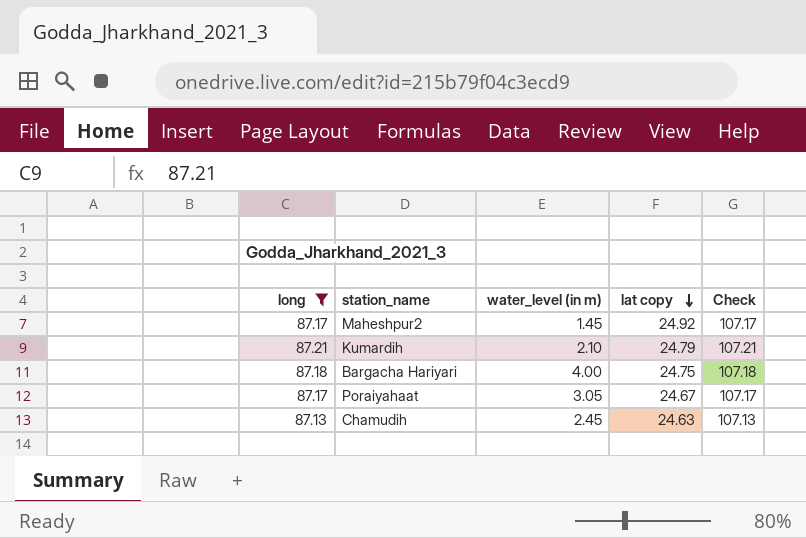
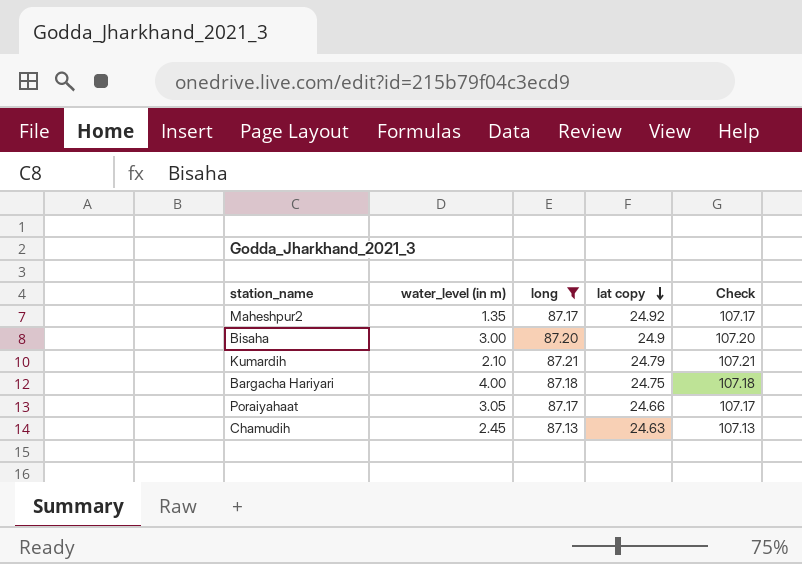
column long | position: 1 -> 3
Maheshpur2 | water_level (in m): 1.45 -> 1.35
row Bisaha: none -> 3.00 | 87.20 | 24.9 | 107.20
Poraiyahaat | lat copy: 24.67 -> 24.66

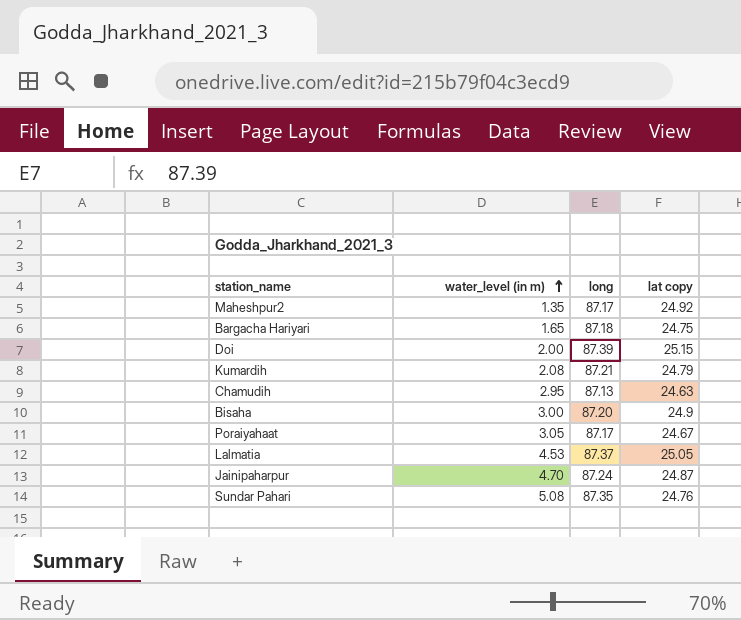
filter: long <= 87.21 -> none
row order: lat copy descending -> water_level (in m) ascending
column Check | formula: [long] + 20 -> none
Bargacha Hariyari | water_level (in m): 4.00 -> 1.65
Kumardih | water_level (in m): 2.10 -> 2.08
Chamudih | water_level (in m): 2.45 -> 2.95
Poraiyahaat | lat copy: 24.66 -> 24.67

